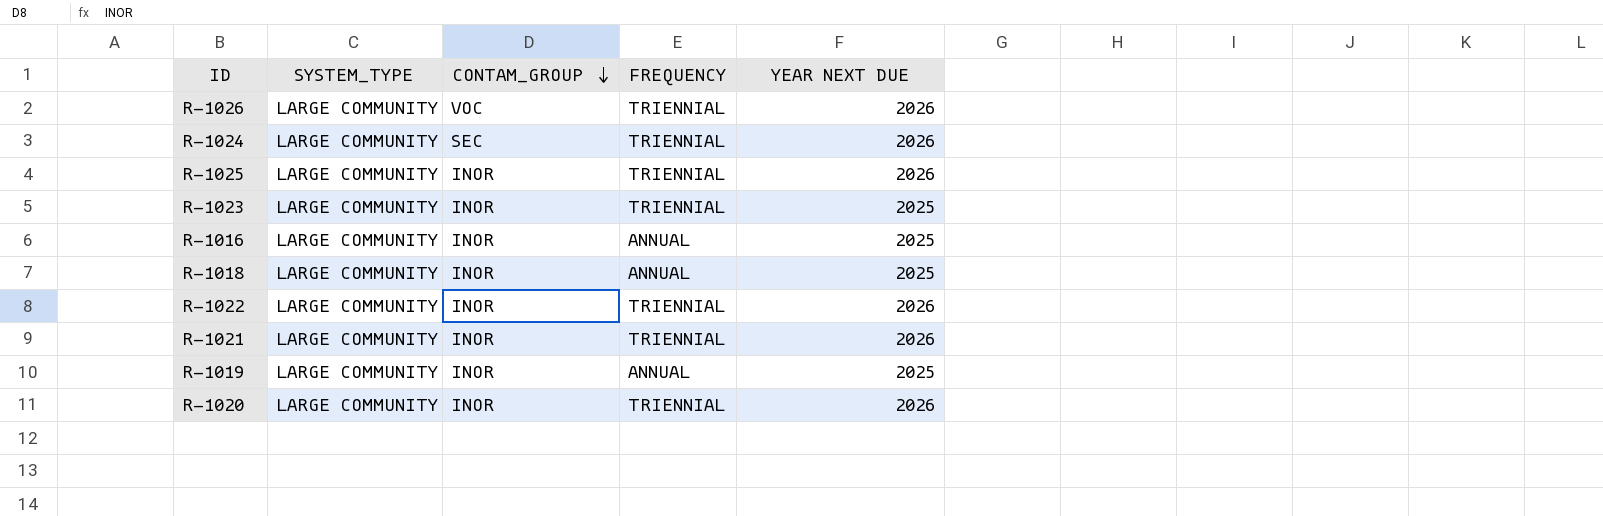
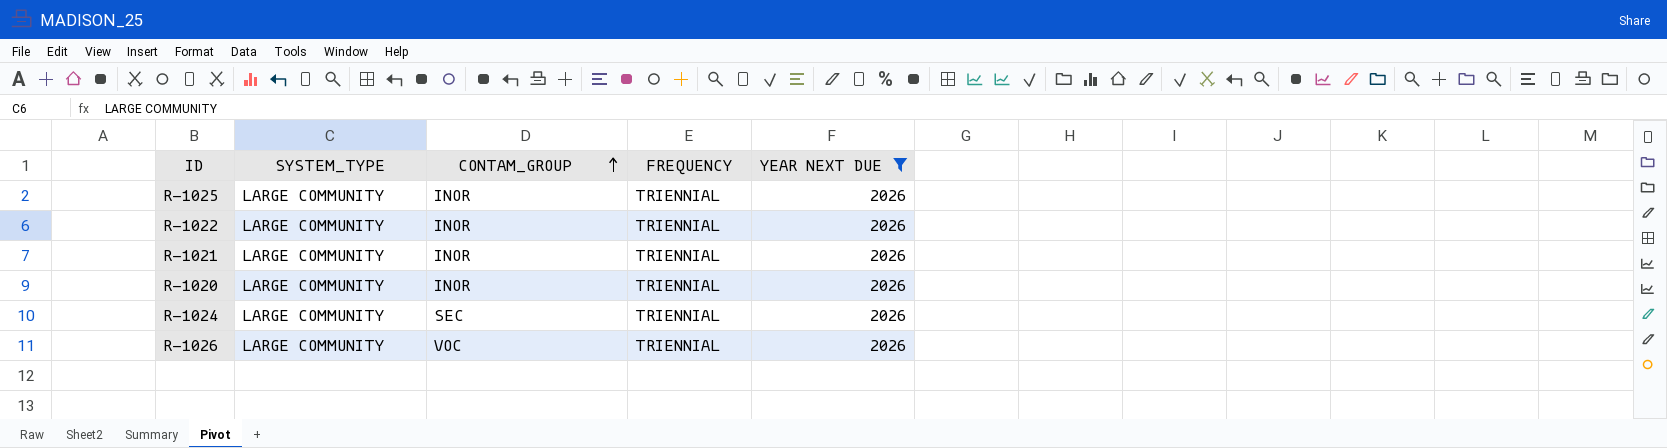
filter: none -> YEAR NEXT DUE = 2026
row order: CONTAM_GROUP descending -> CONTAM_GROUP ascending

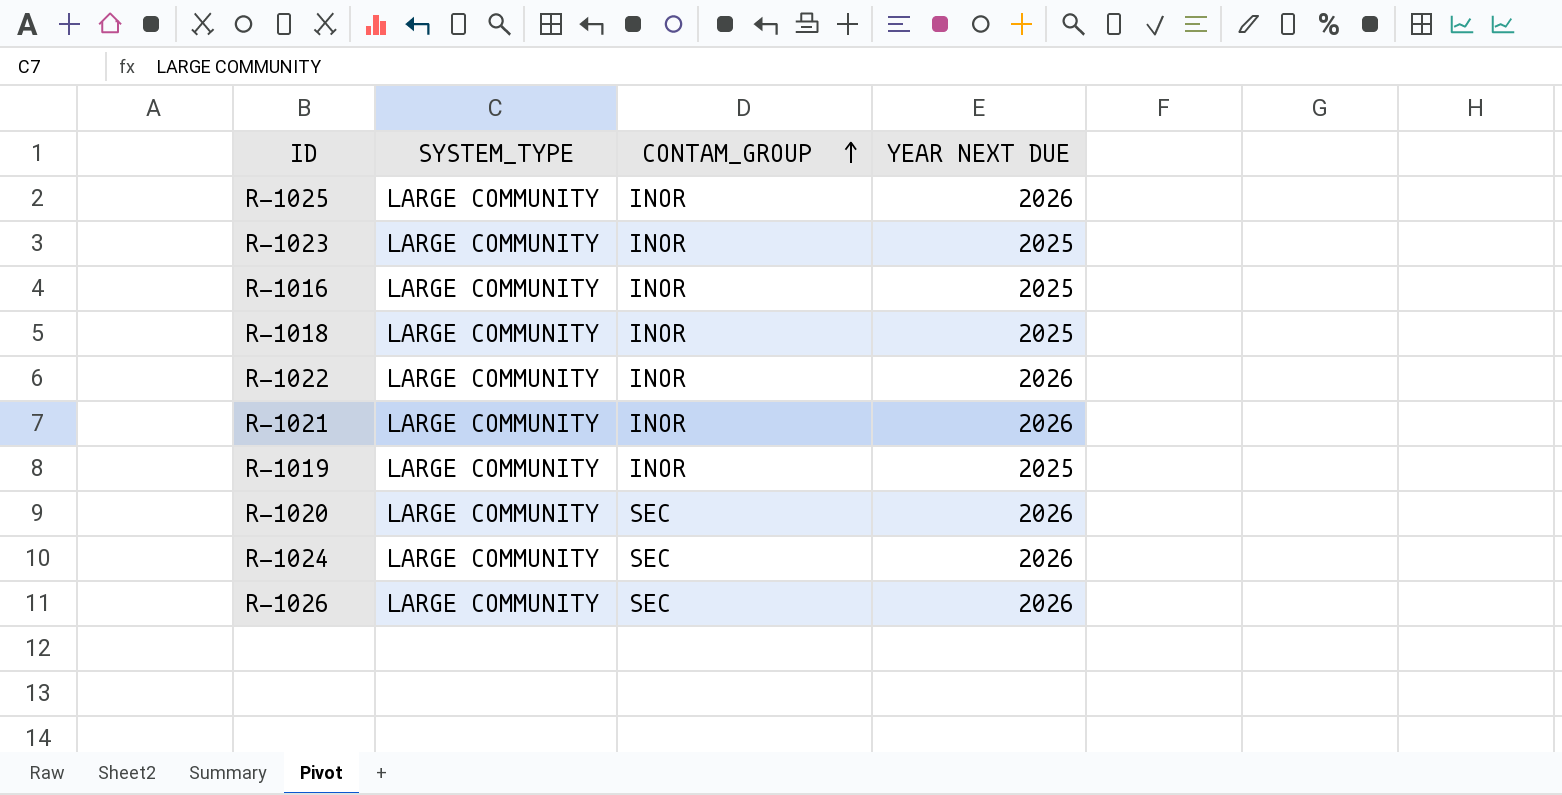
filter: YEAR NEXT DUE = 2026 -> none
column FREQUENCY | position: 4 -> none
R-1020 | CONTAM_GROUP: INOR -> SEC
R-1026 | CONTAM_GROUP: VOC -> SEC

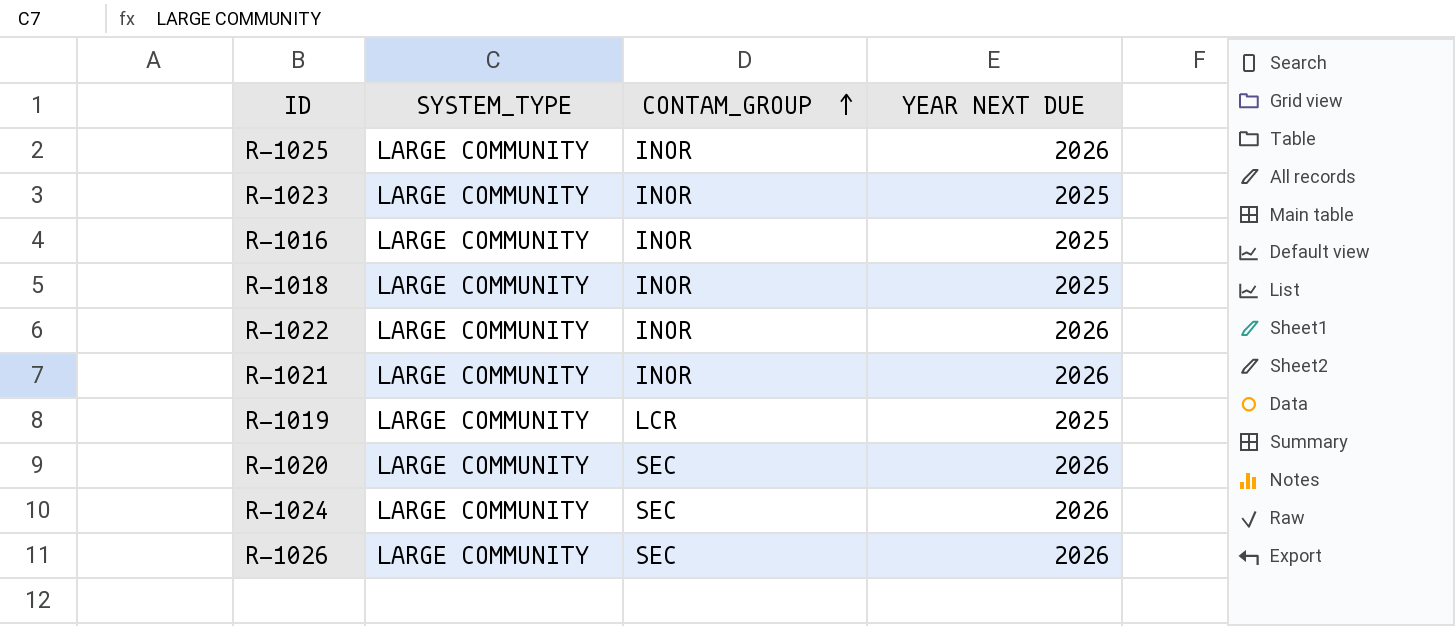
R-1019 | CONTAM_GROUP: INOR -> LCR

